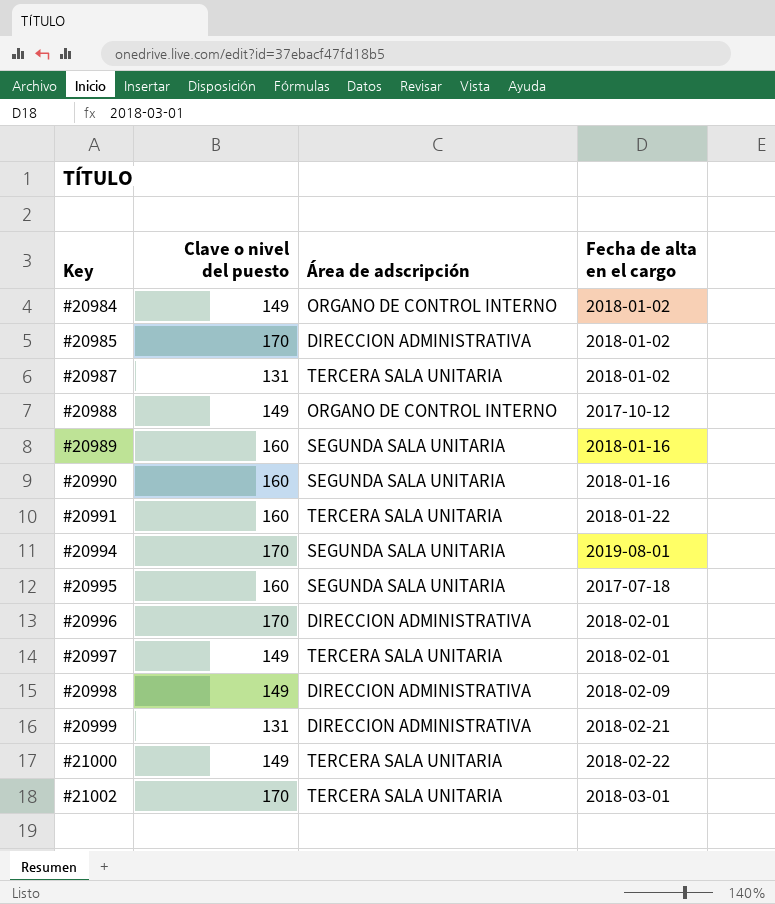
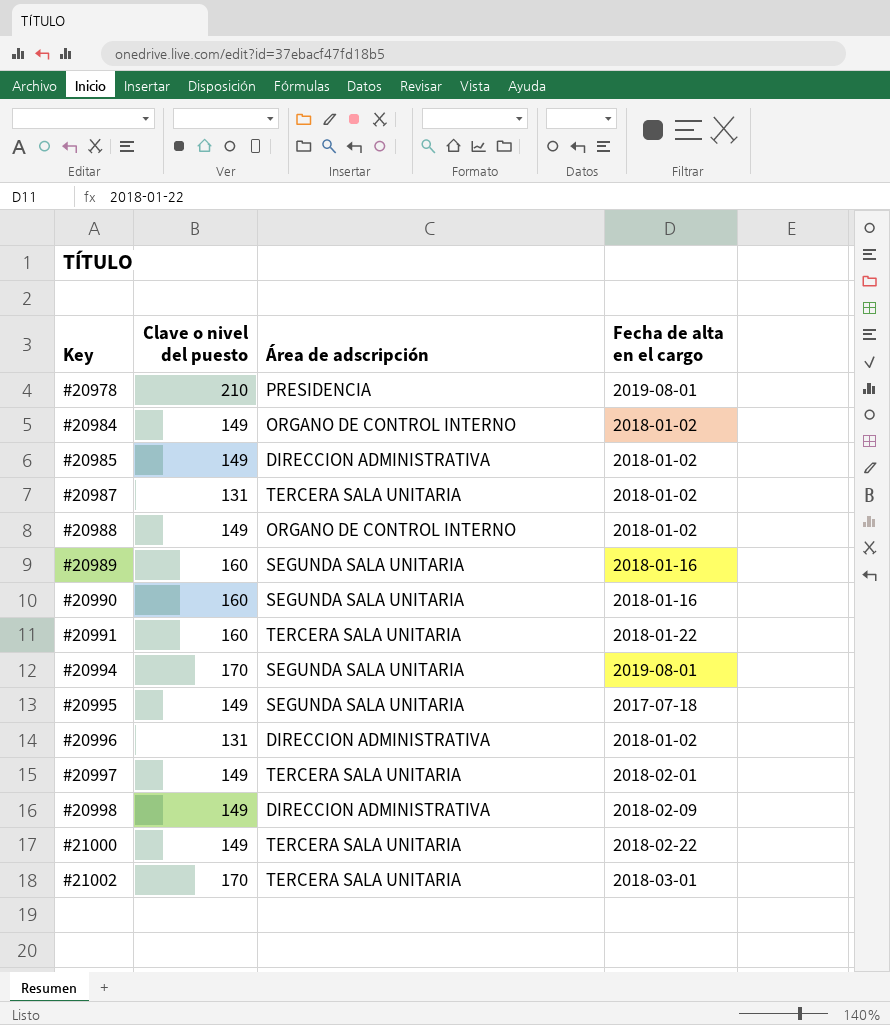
row #20999: 131 | DIRECCION ADMINISTRATIVA | 2018-02-21 -> none
row #20978: none -> 210 | PRESIDENCIA | 2019-08-01
#20985 | Clave o nivel del puesto: 170 -> 149
#20988 | Fecha de alta en el cargo: 2017-10-12 -> 2018-01-02
#20995 | Clave o nivel del puesto: 160 -> 149
#20996 | Clave o nivel del puesto: 170 -> 131
#20996 | Fecha de alta en el cargo: 2018-02-01 -> 2018-01-02

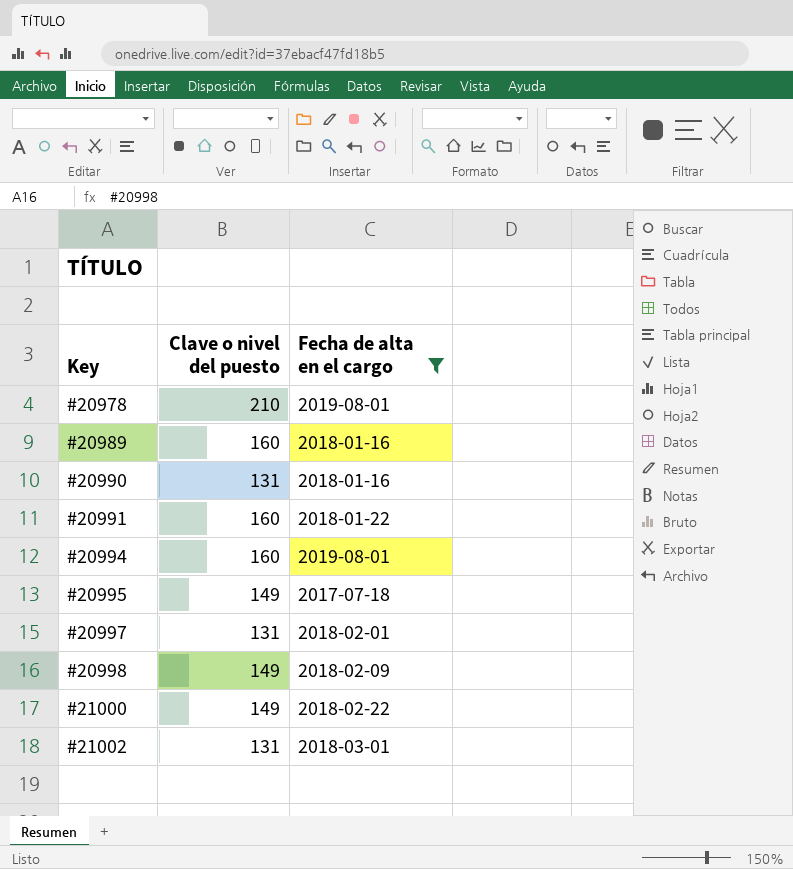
filter: none -> Fecha de alta en el cargo != 2018-01-02
column Área de adscripción | position: 3 -> none
#20990 | Clave o nivel del puesto: 160 -> 131
#20994 | Clave o nivel del puesto: 170 -> 160
#20997 | Clave o nivel del puesto: 149 -> 131
#21002 | Clave o nivel del puesto: 170 -> 131

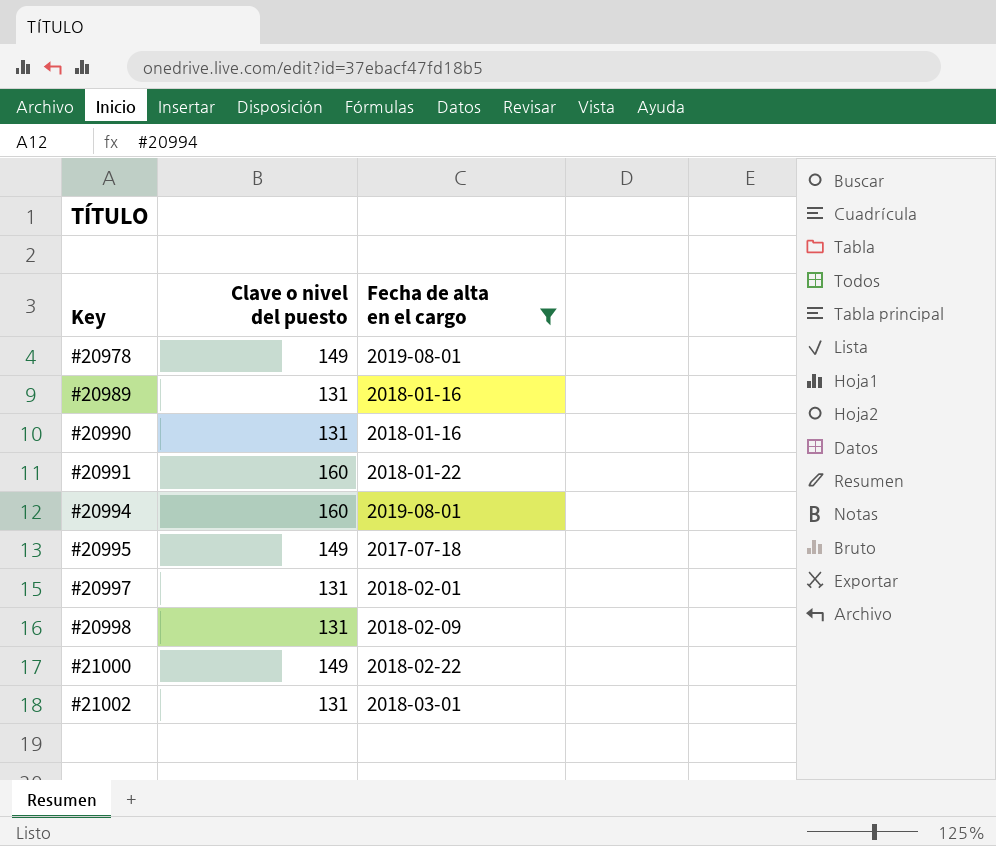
#20978 | Clave o nivel del puesto: 210 -> 149
#20989 | Clave o nivel del puesto: 160 -> 131
#20998 | Clave o nivel del puesto: 149 -> 131

